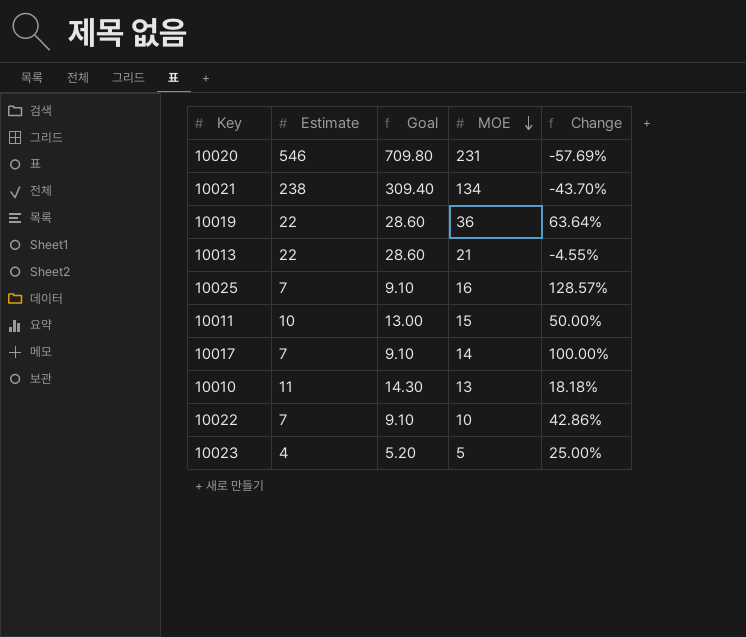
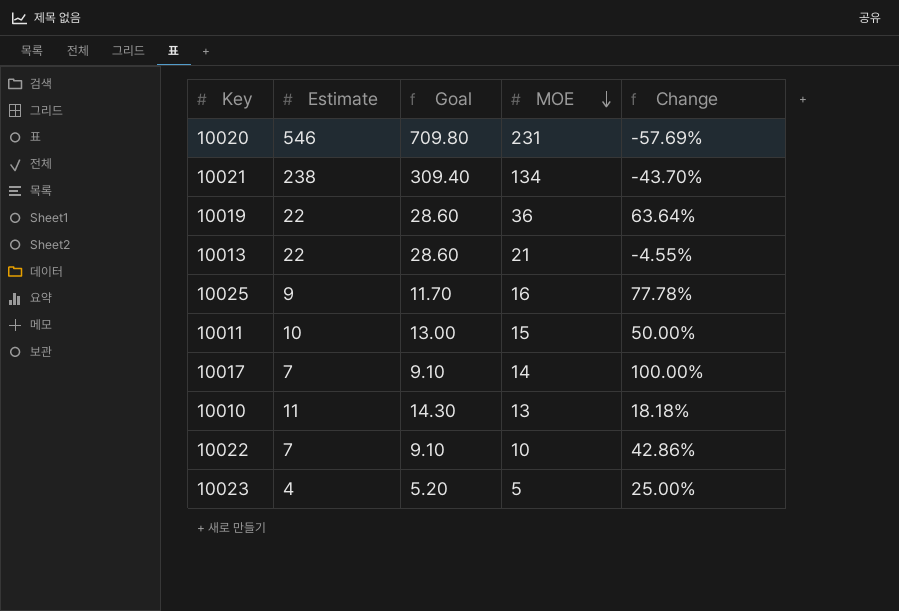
10025 | Estimate: 7 -> 9
10025 | Goal: 9.10 -> 11.70
10025 | Change: 128.57% -> 77.78%

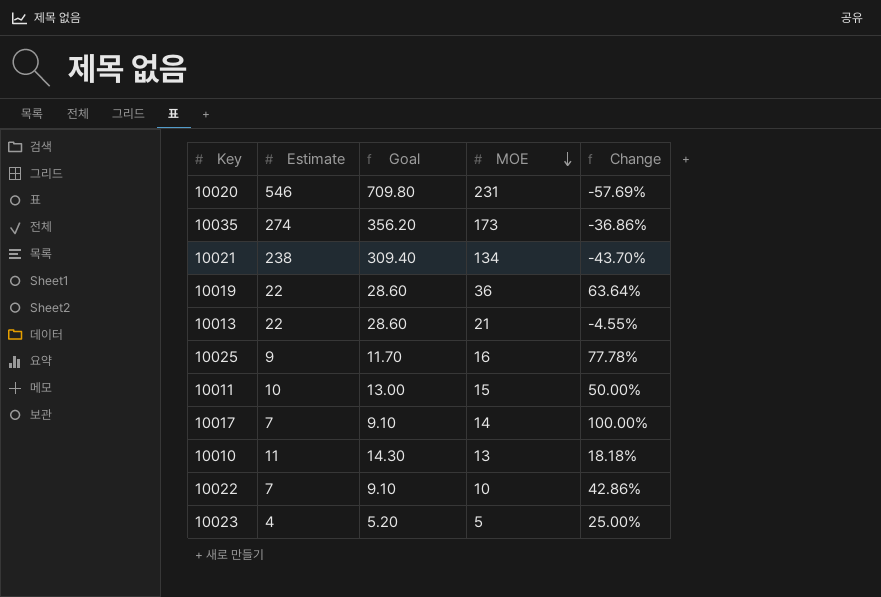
row 10035: none -> 274 | 356.20 | 173 | -36.86%

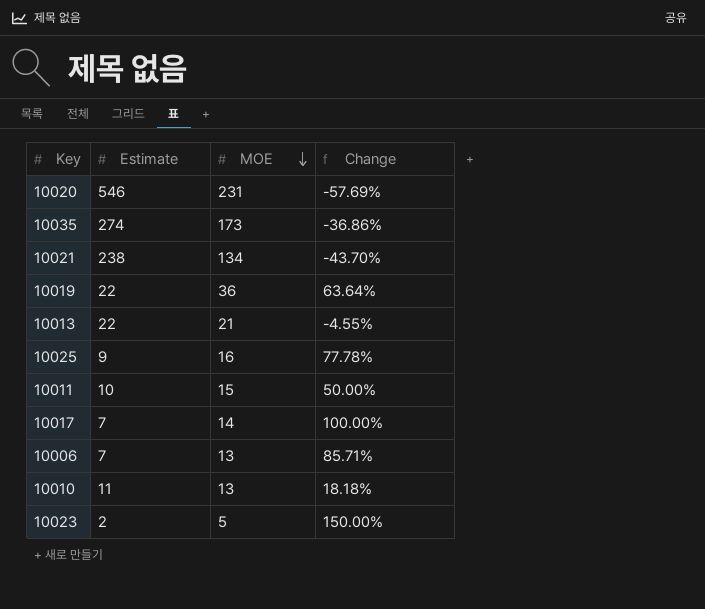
column Goal | formula: [Estimate] * 1.3 -> none
row 10022: 7 | 9.10 | 10 | 42.86% -> none
row 10006: none -> 7 | 13 | 85.71%
10023 | Estimate: 4 -> 2
10023 | Change: 25.00% -> 150.00%

